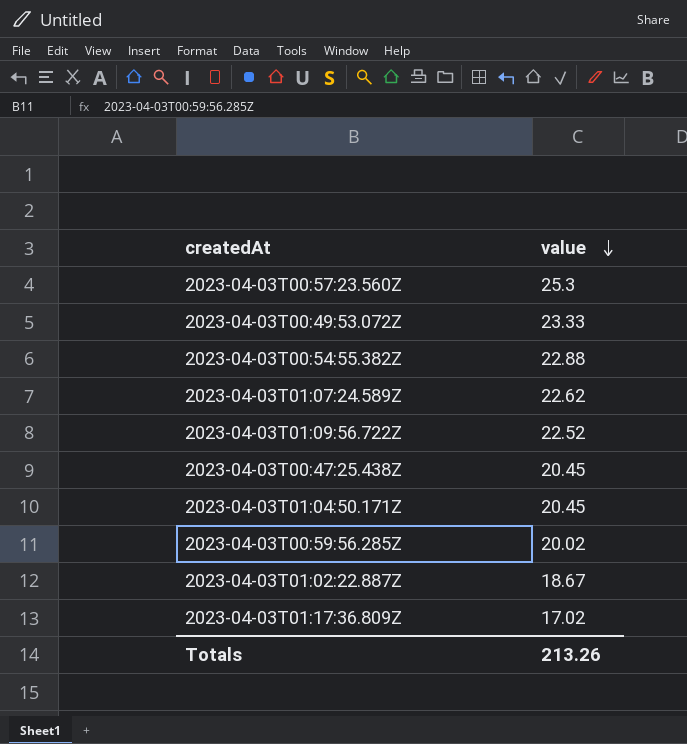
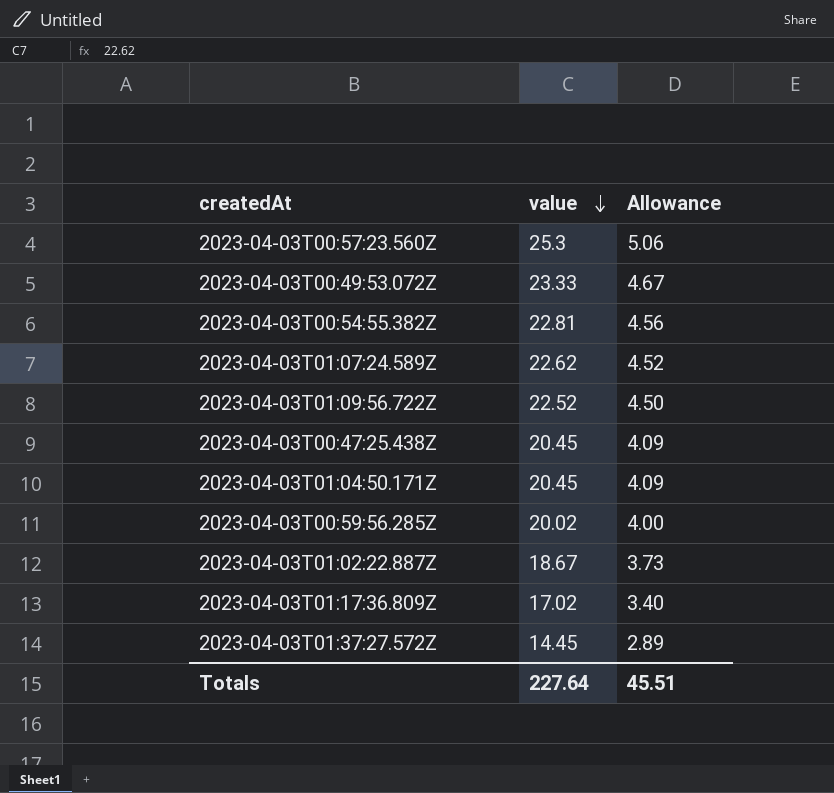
column Allowance | formula: none -> [value] * 0.2
2023-04-03T00:54:55.382Z | value: 22.88 -> 22.81
row 2023-04-03T01:37:27.572Z: none -> 14.45 | 2.89
Totals | value: 213.26 -> 227.64

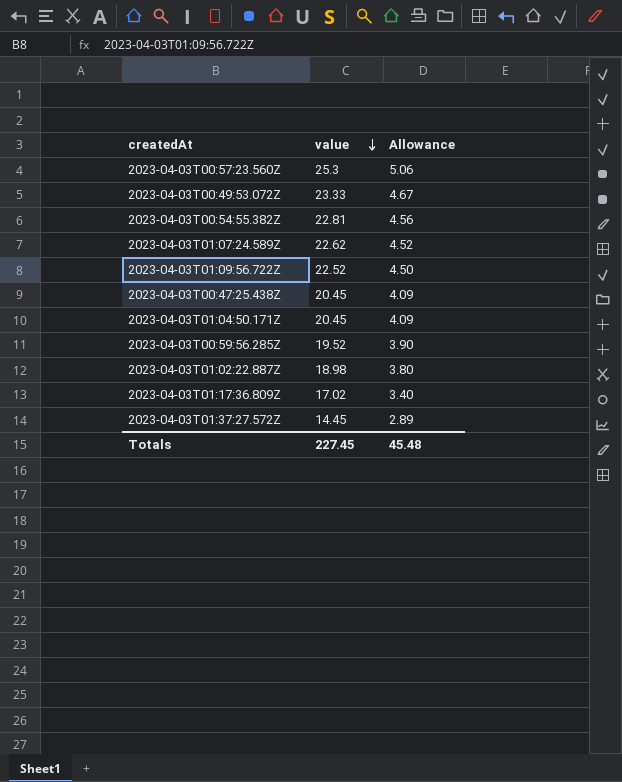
2023-04-03T00:59:56.285Z | value: 20.02 -> 19.52
2023-04-03T00:59:56.285Z | Allowance: 4.00 -> 3.90
2023-04-03T01:02:22.887Z | value: 18.67 -> 18.98
2023-04-03T01:02:22.887Z | Allowance: 3.73 -> 3.80
Totals | value: 227.64 -> 227.45
Totals | Allowance: 45.51 -> 45.48

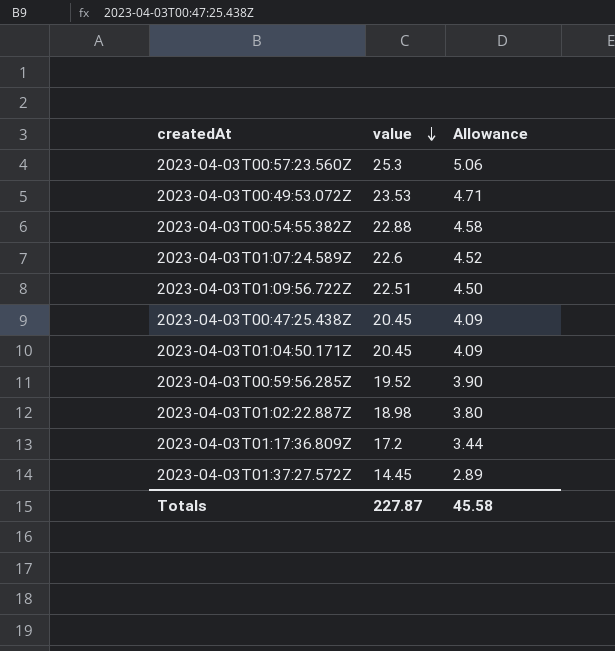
2023-04-03T00:49:53.072Z | value: 23.33 -> 23.53
2023-04-03T00:49:53.072Z | Allowance: 4.67 -> 4.71
2023-04-03T00:54:55.382Z | value: 22.81 -> 22.88
2023-04-03T00:54:55.382Z | Allowance: 4.56 -> 4.58
2023-04-03T01:07:24.589Z | value: 22.62 -> 22.6
2023-04-03T01:09:56.722Z | value: 22.52 -> 22.51
2023-04-03T01:17:36.809Z | value: 17.02 -> 17.2
2023-04-03T01:17:36.809Z | Allowance: 3.40 -> 3.44
Totals | value: 227.45 -> 227.87
Totals | Allowance: 45.48 -> 45.58

